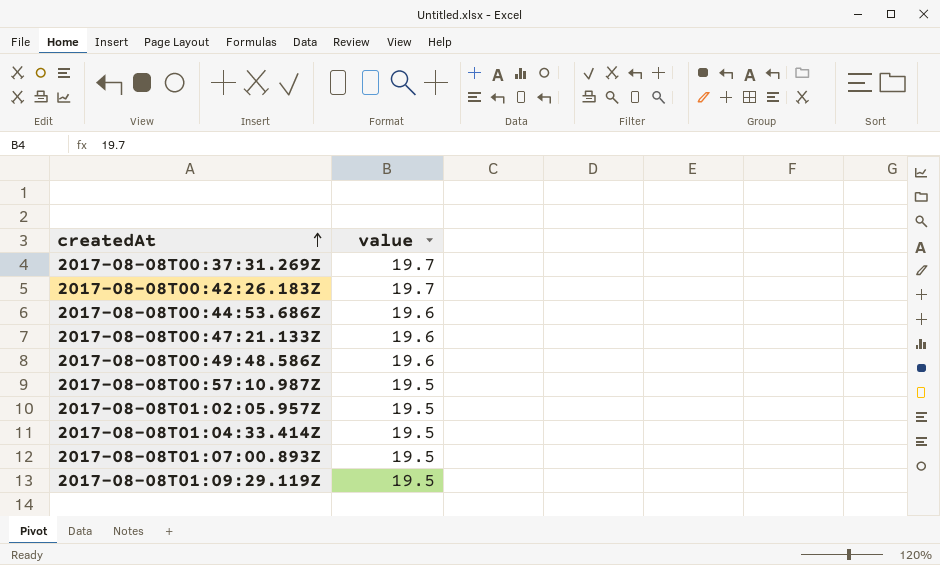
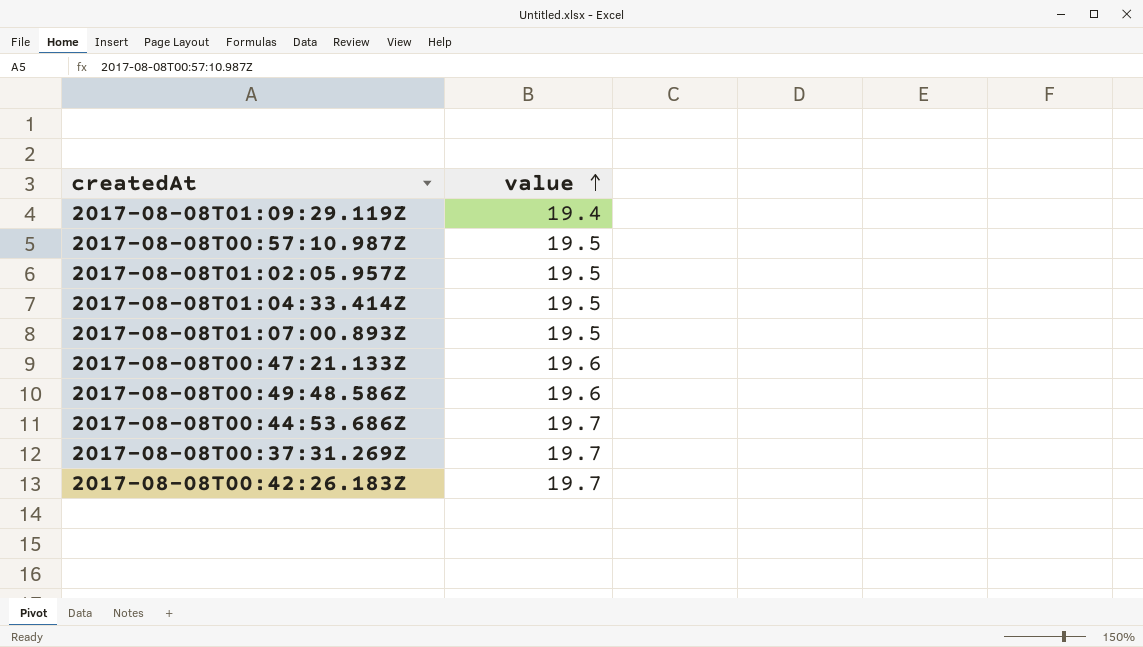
row order: createdAt ascending -> value ascending
2017-08-08T01:09:29.119Z | value: 19.5 -> 19.4
2017-08-08T00:44:53.686Z | value: 19.6 -> 19.7

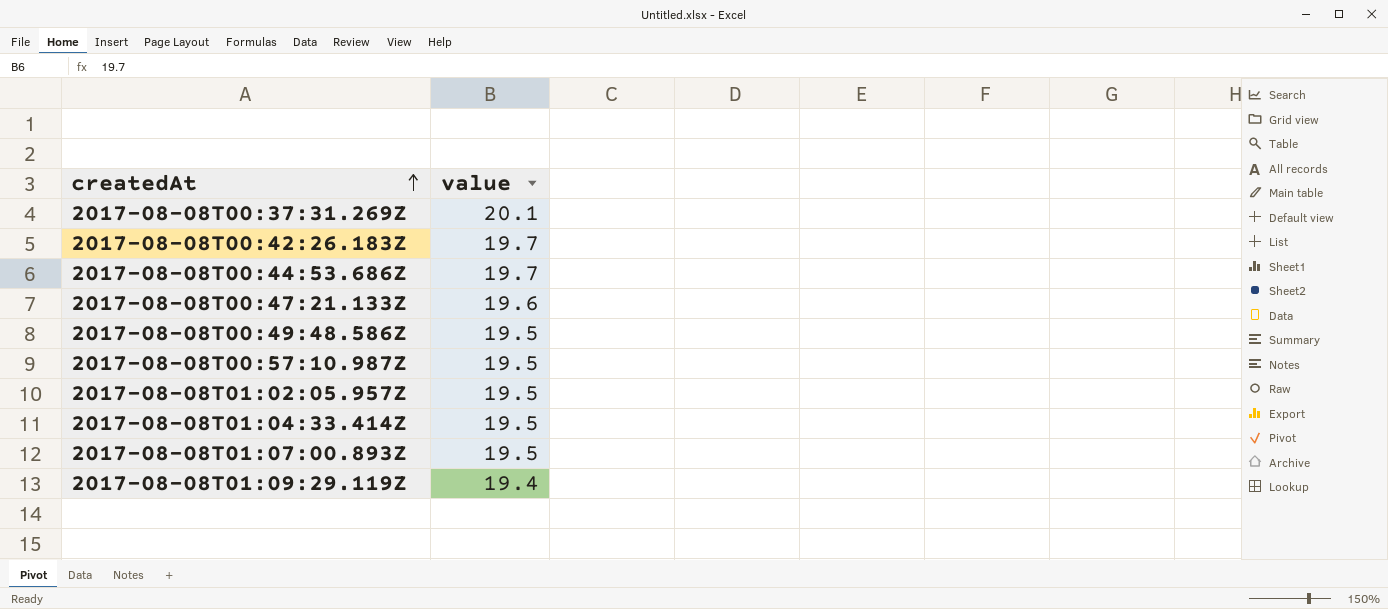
row order: value ascending -> createdAt ascending
2017-08-08T00:37:31.269Z | value: 19.7 -> 20.1
2017-08-08T00:49:48.586Z | value: 19.6 -> 19.5

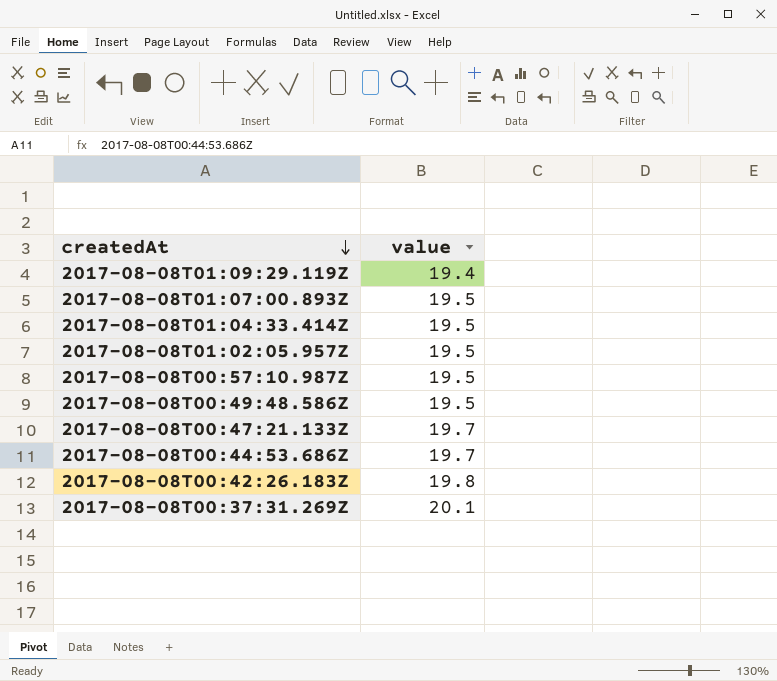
row order: createdAt ascending -> createdAt descending
2017-08-08T00:47:21.133Z | value: 19.6 -> 19.7
2017-08-08T00:42:26.183Z | value: 19.7 -> 19.8

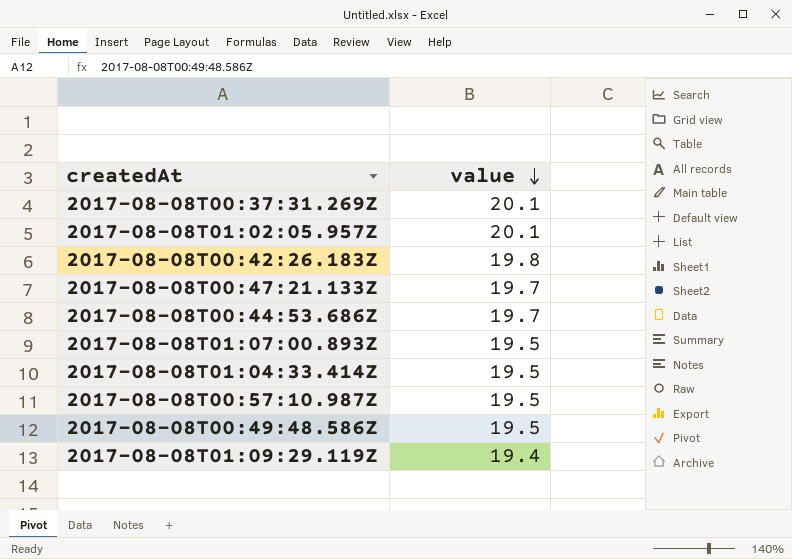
row order: createdAt descending -> value descending
2017-08-08T01:02:05.957Z | value: 19.5 -> 20.1

